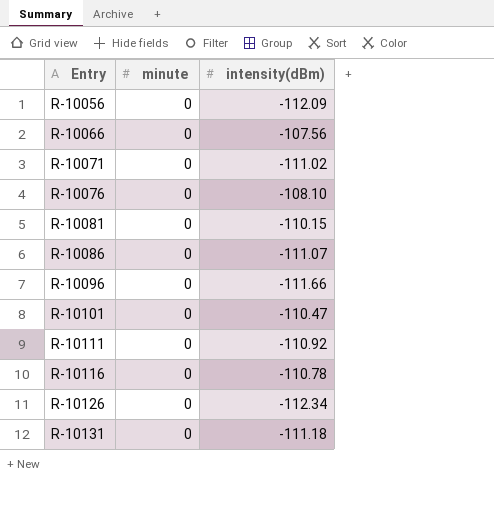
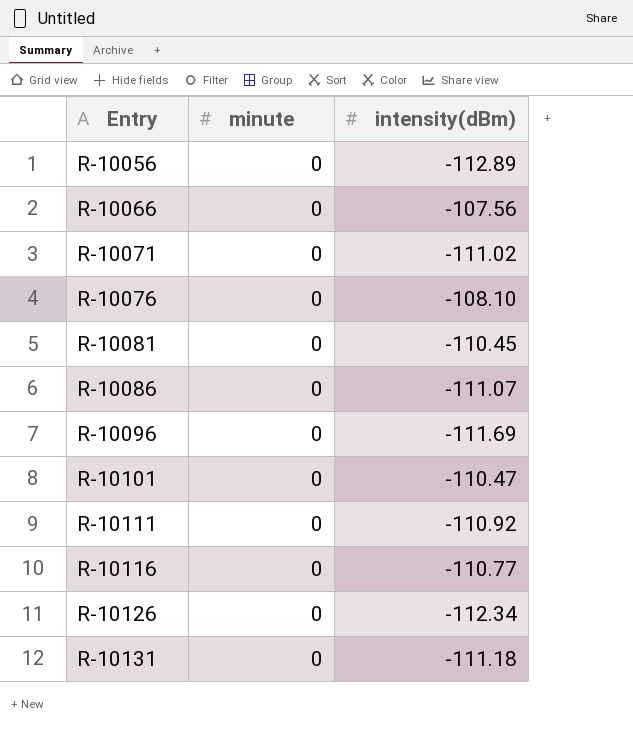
R-10056 | intensity(dBm): -112.09 -> -112.89
R-10081 | intensity(dBm): -110.15 -> -110.45
R-10096 | intensity(dBm): -111.66 -> -111.69
R-10116 | intensity(dBm): -110.78 -> -110.77

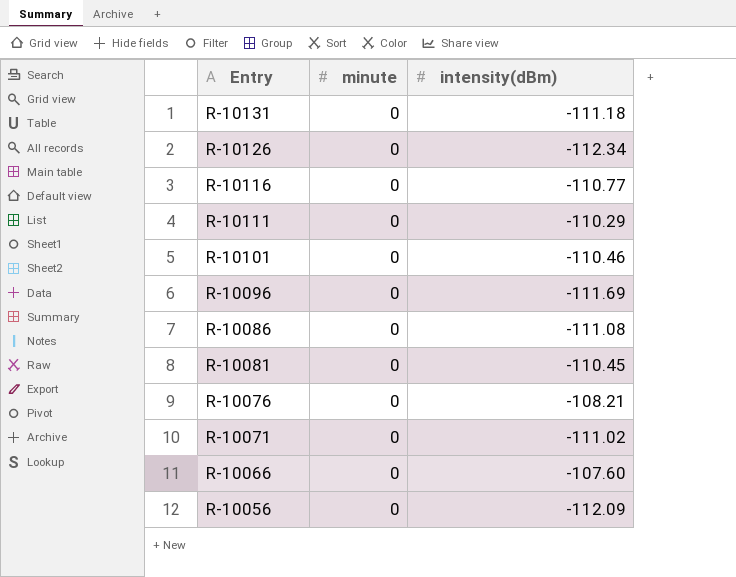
row order: Entry ascending -> Entry descending
R-10111 | intensity(dBm): -110.92 -> -110.29
R-10101 | intensity(dBm): -110.47 -> -110.46
R-10086 | intensity(dBm): -111.07 -> -111.08
R-10076 | intensity(dBm): -108.10 -> -108.21
R-10066 | intensity(dBm): -107.56 -> -107.60
R-10056 | intensity(dBm): -112.89 -> -112.09

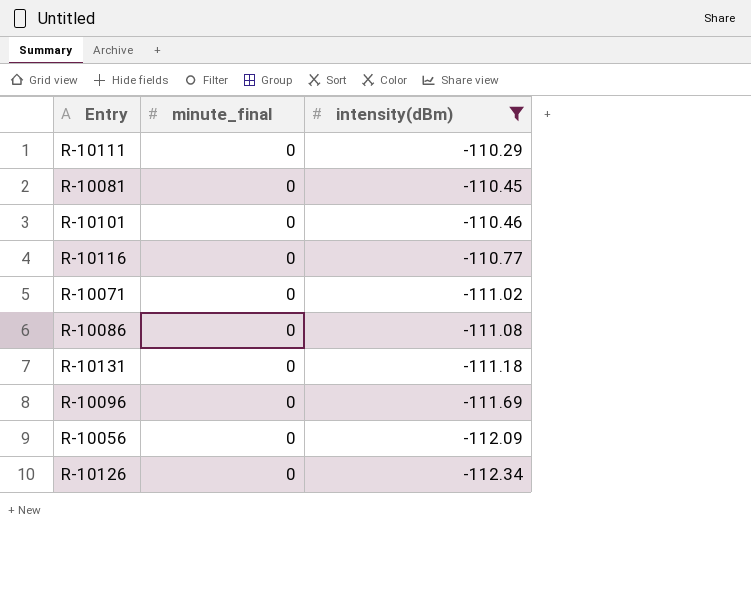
filter: none -> intensity(dBm) <= -110.29
row order: Entry descending -> intensity(dBm) descending
column name: minute -> minute_final

